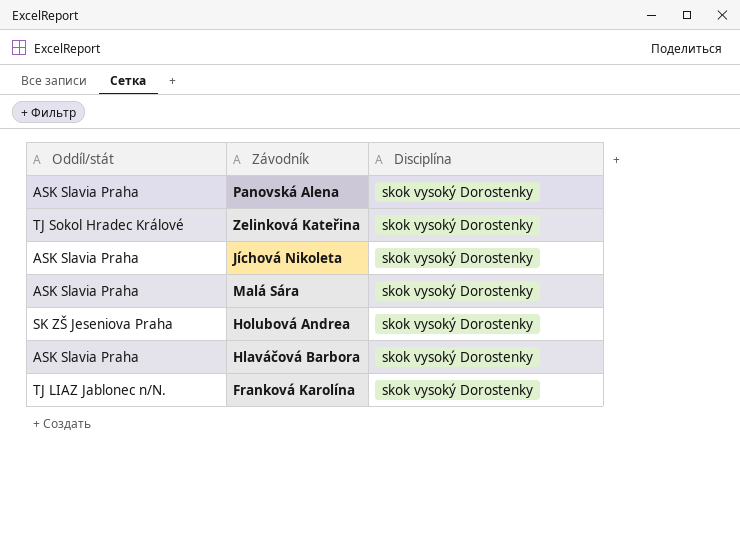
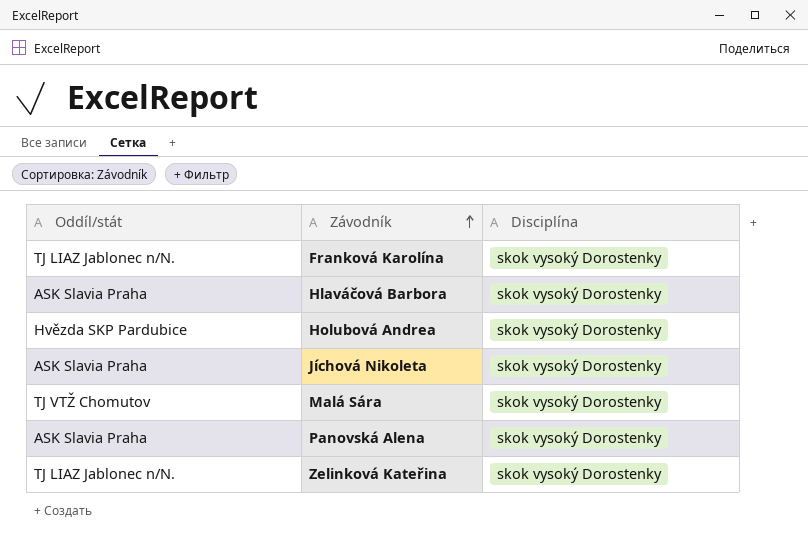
row order: none -> Závodník ascending
Holubová Andrea | Oddíl/stát: SK ZŠ Jeseniova Praha -> Hvězda SKP Pardubice
Malá Sára | Oddíl/stát: ASK Slavia Praha -> TJ VTŽ Chomutov
Zelinková Kateřina | Oddíl/stát: TJ Sokol Hradec Králové -> TJ LIAZ Jablonec n/N.

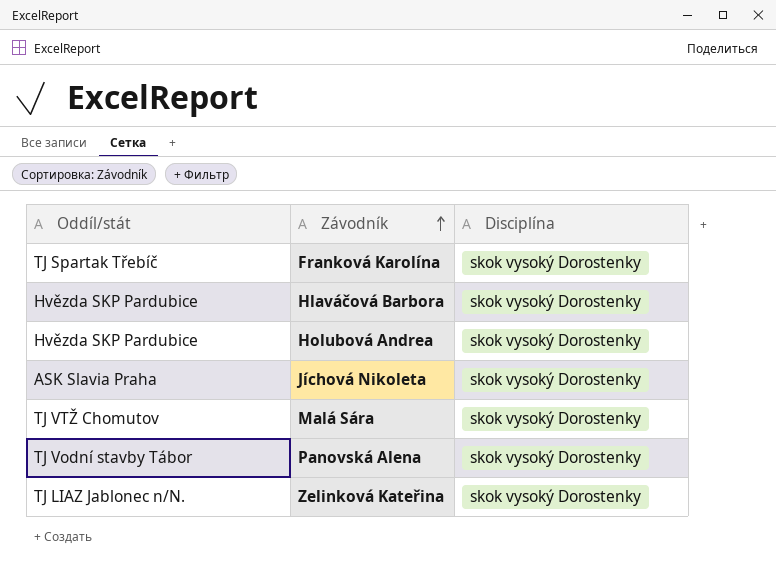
Franková Karolína | Oddíl/stát: TJ LIAZ Jablonec n/N. -> TJ Spartak Třebíč
Hlaváčová Barbora | Oddíl/stát: ASK Slavia Praha -> Hvězda SKP Pardubice
Panovská Alena | Oddíl/stát: ASK Slavia Praha -> TJ Vodní stavby Tábor

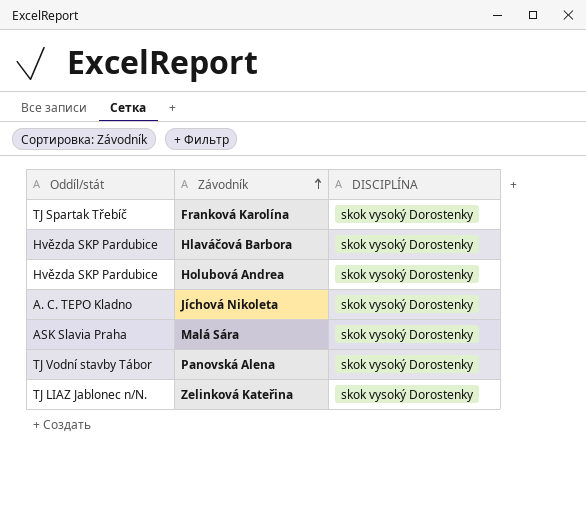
column name: Disciplína -> DISCIPLÍNA
Jíchová Nikoleta | Oddíl/stát: ASK Slavia Praha -> A. C. TEPO Kladno
Malá Sára | Oddíl/stát: TJ VTŽ Chomutov -> ASK Slavia Praha

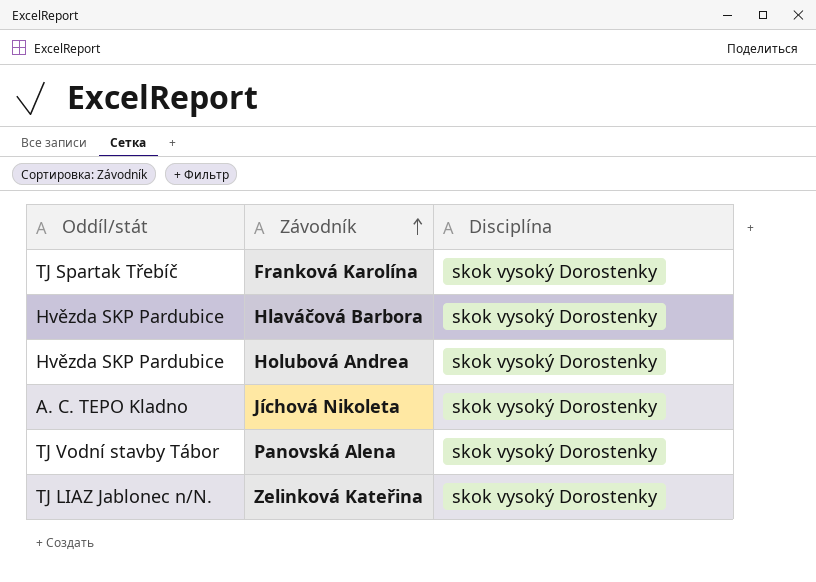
column name: DISCIPLÍNA -> Disciplína
row Malá Sára: ASK Slavia Praha | skok vysoký Dorostenky -> none

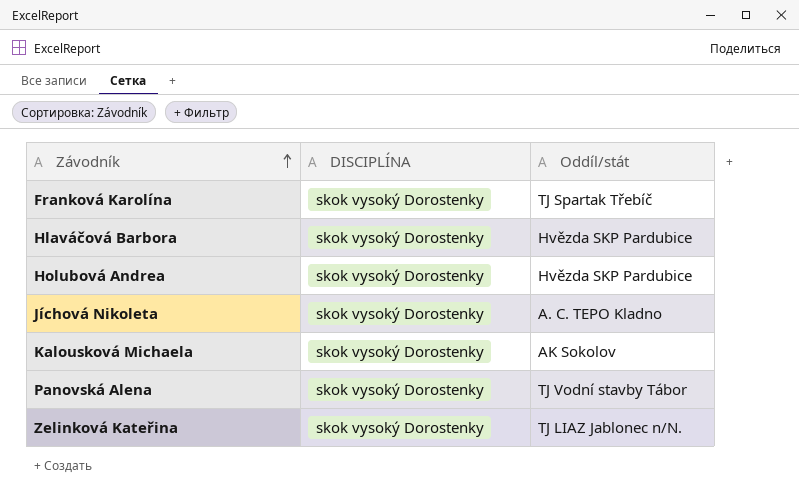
column name: Disciplína -> DISCIPLÍNA
column Oddíl/stát | position: 1 -> 3
row Kalousková Michaela: none -> skok vysoký Dorostenky | AK Sokolov

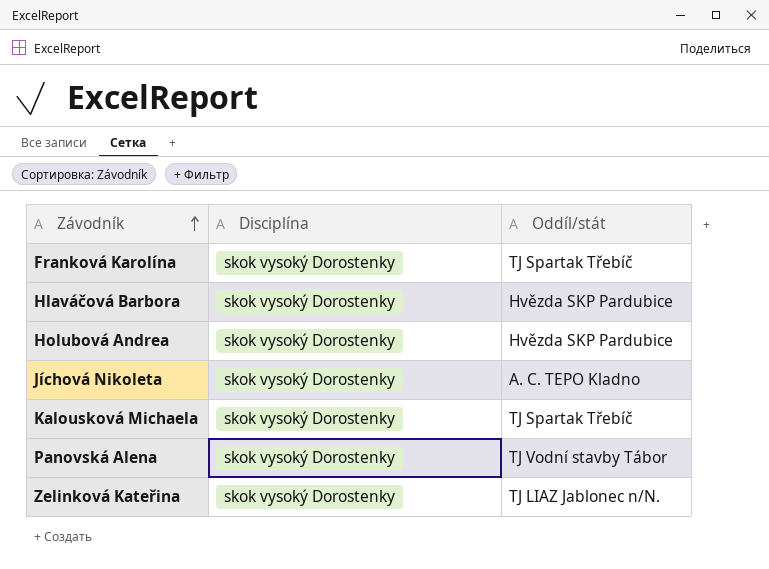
column name: DISCIPLÍNA -> Disciplína
Kalousková Michaela | Oddíl/stát: AK Sokolov -> TJ Spartak Třebíč

